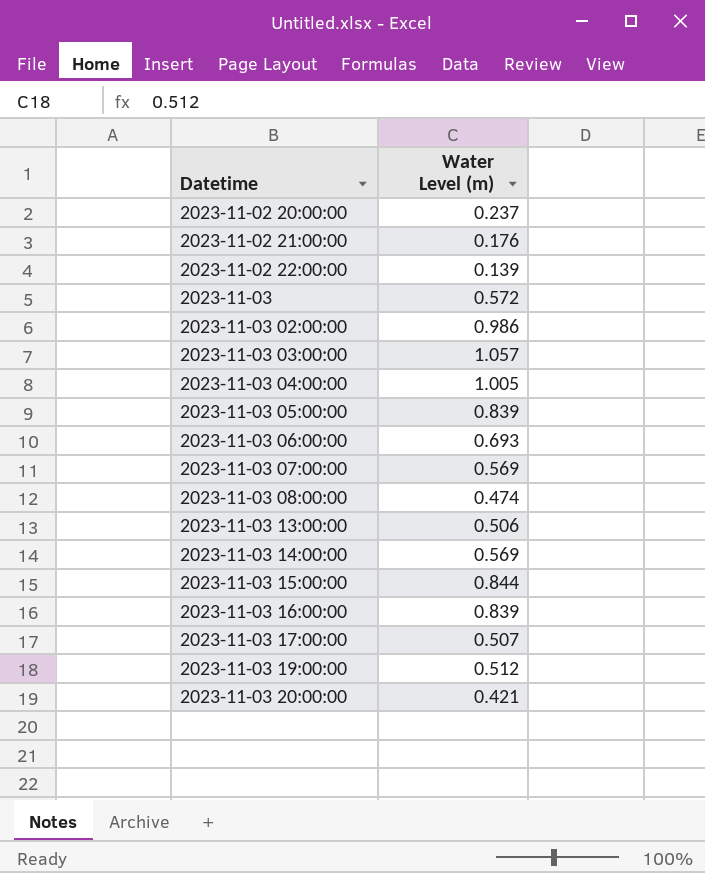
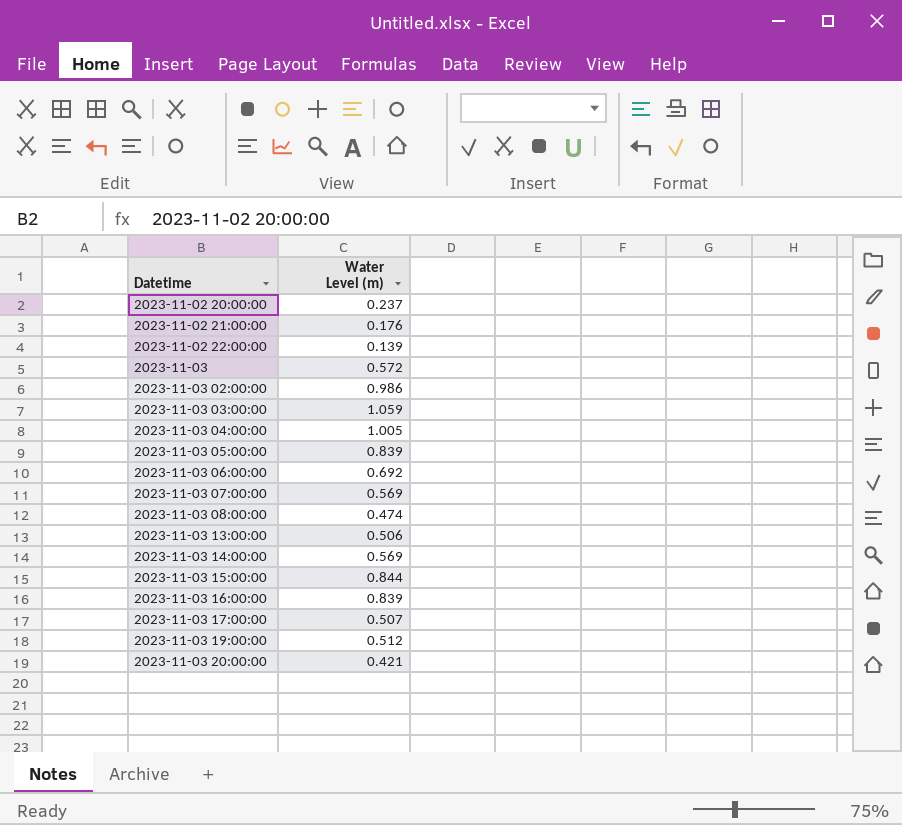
2023-11-03 03:00:00 | Water Level (m): 1.057 -> 1.059
2023-11-03 06:00:00 | Water Level (m): 0.693 -> 0.692

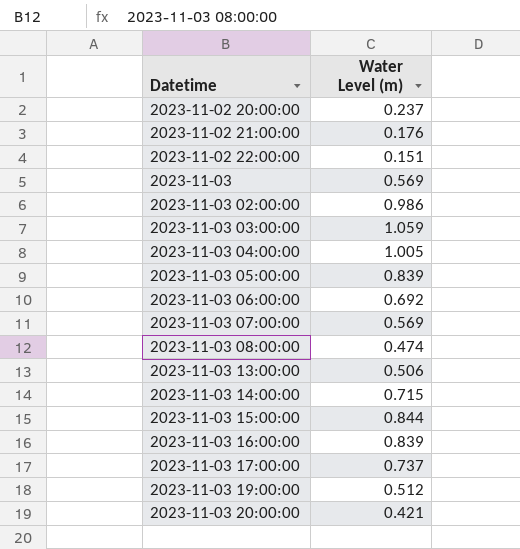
2023-11-02 22:00:00 | Water Level (m): 0.139 -> 0.151
2023-11-03 | Water Level (m): 0.572 -> 0.569
2023-11-03 14:00:00 | Water Level (m): 0.569 -> 0.715
2023-11-03 17:00:00 | Water Level (m): 0.507 -> 0.737

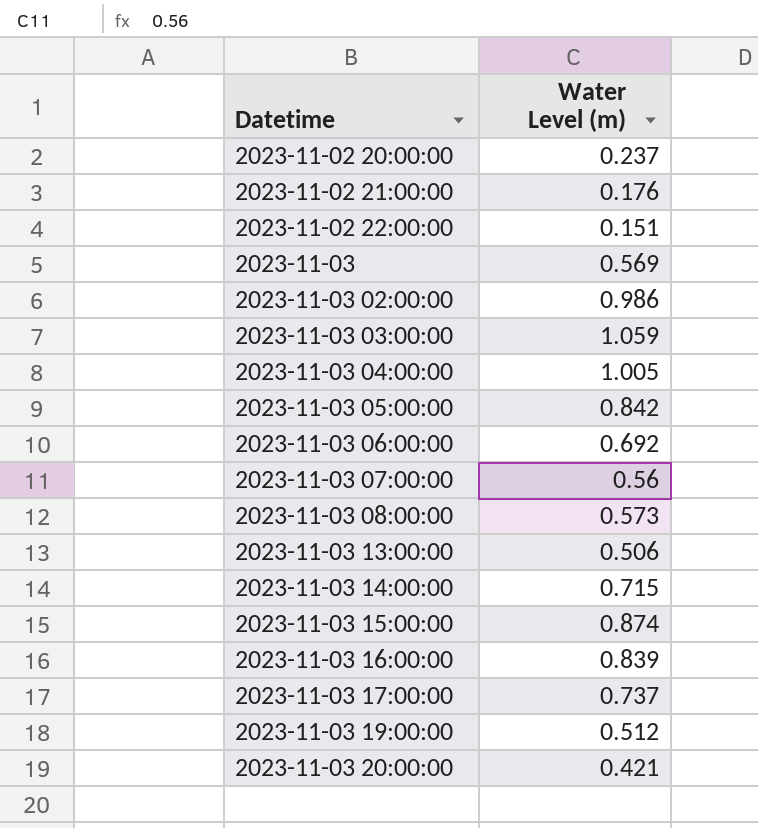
2023-11-03 05:00:00 | Water Level (m): 0.839 -> 0.842
2023-11-03 07:00:00 | Water Level (m): 0.569 -> 0.56
2023-11-03 08:00:00 | Water Level (m): 0.474 -> 0.573
2023-11-03 15:00:00 | Water Level (m): 0.844 -> 0.874

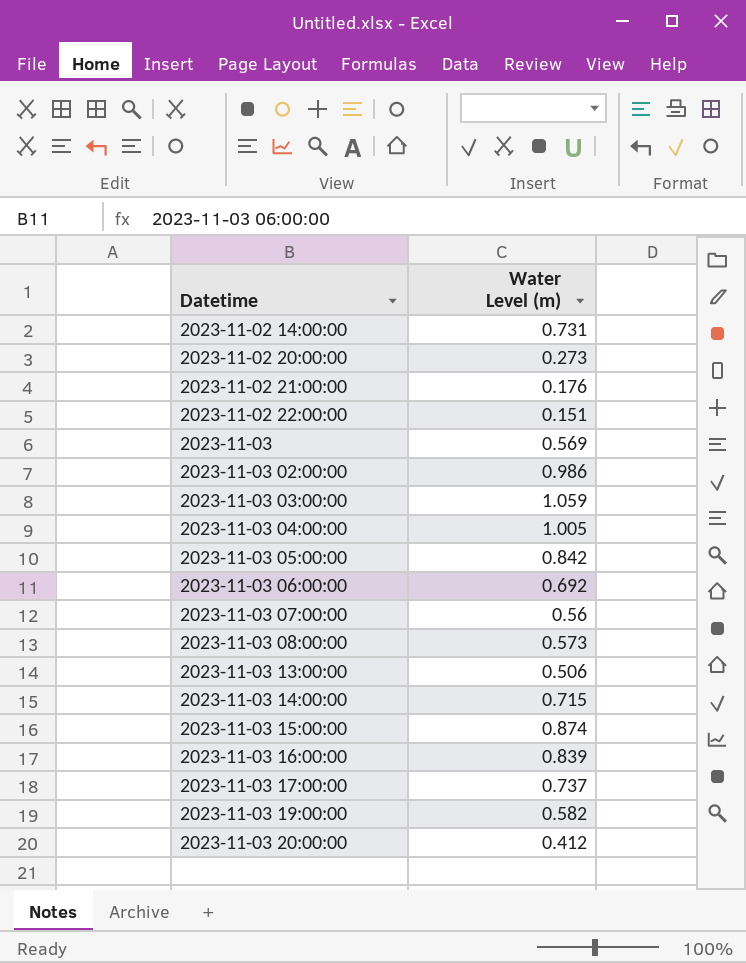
row 2023-11-02 14:00:00: none -> 0.731
2023-11-02 20:00:00 | Water Level (m): 0.237 -> 0.273
2023-11-03 19:00:00 | Water Level (m): 0.512 -> 0.582
2023-11-03 20:00:00 | Water Level (m): 0.421 -> 0.412

